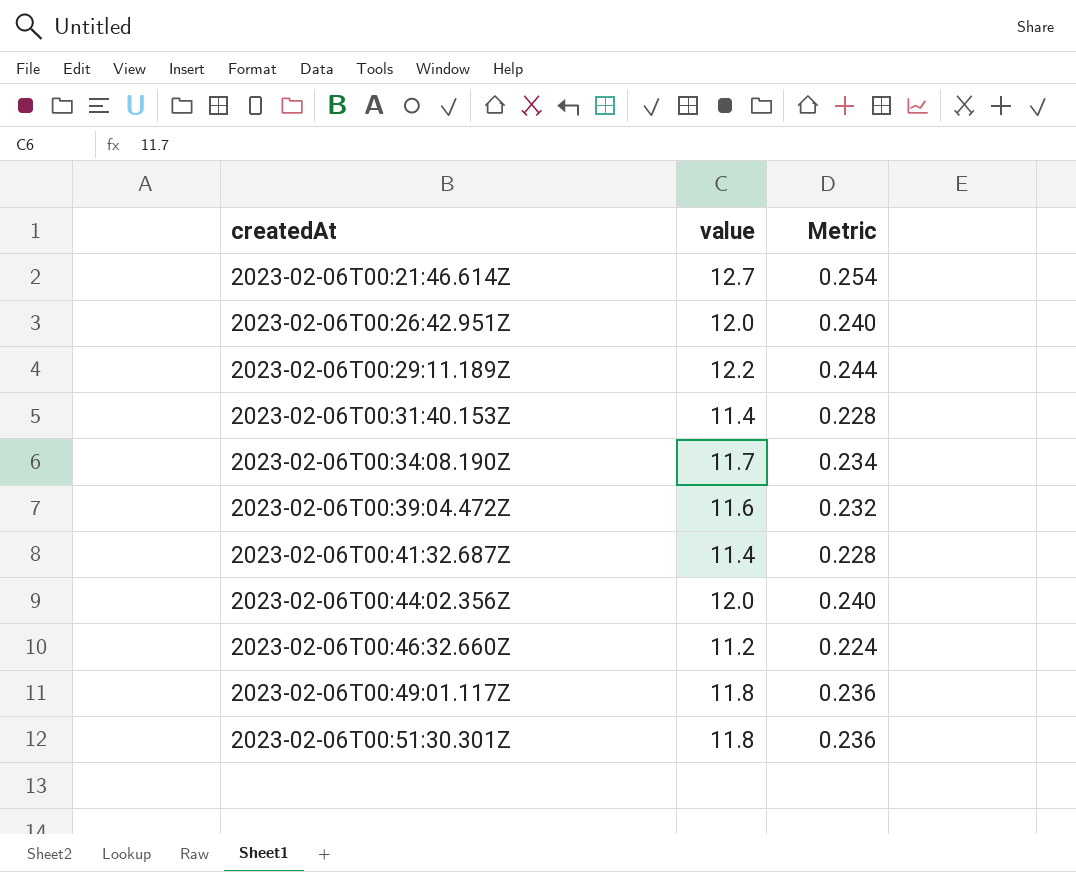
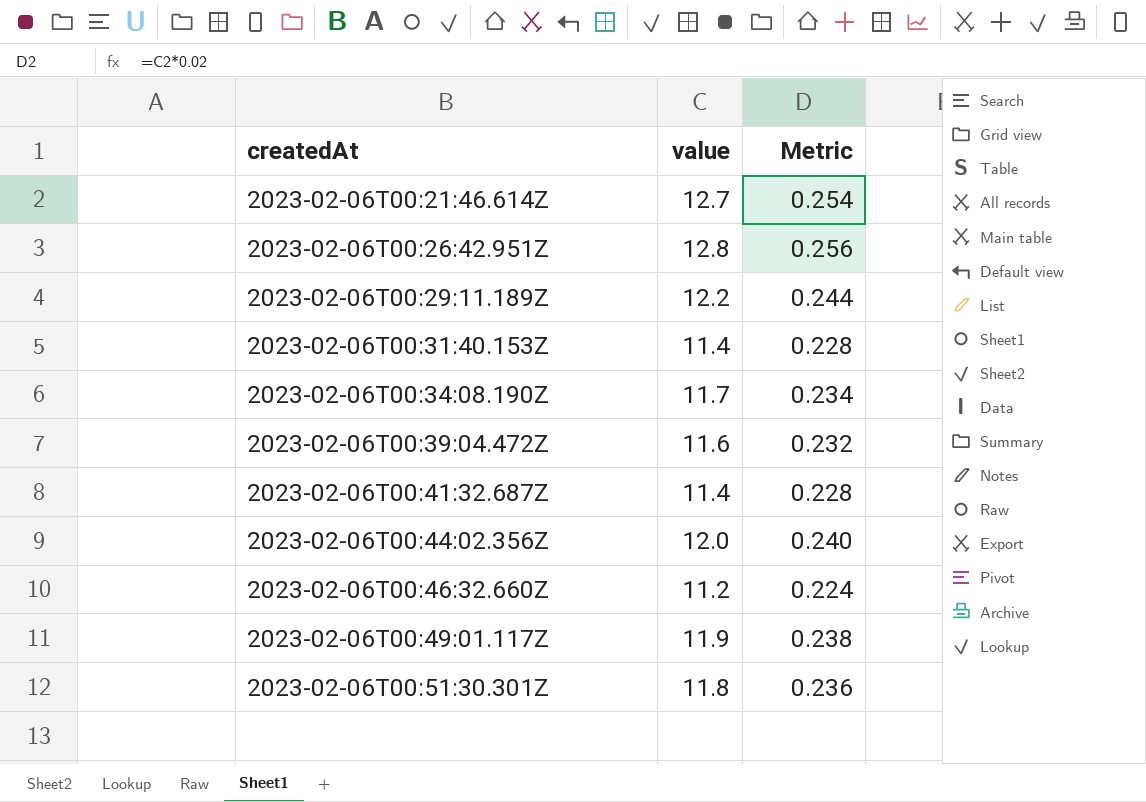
2023-02-06T00:26:42.951Z | value: 12.0 -> 12.8
2023-02-06T00:26:42.951Z | Metric: 0.240 -> 0.256
2023-02-06T00:49:01.117Z | value: 11.8 -> 11.9
2023-02-06T00:49:01.117Z | Metric: 0.236 -> 0.238

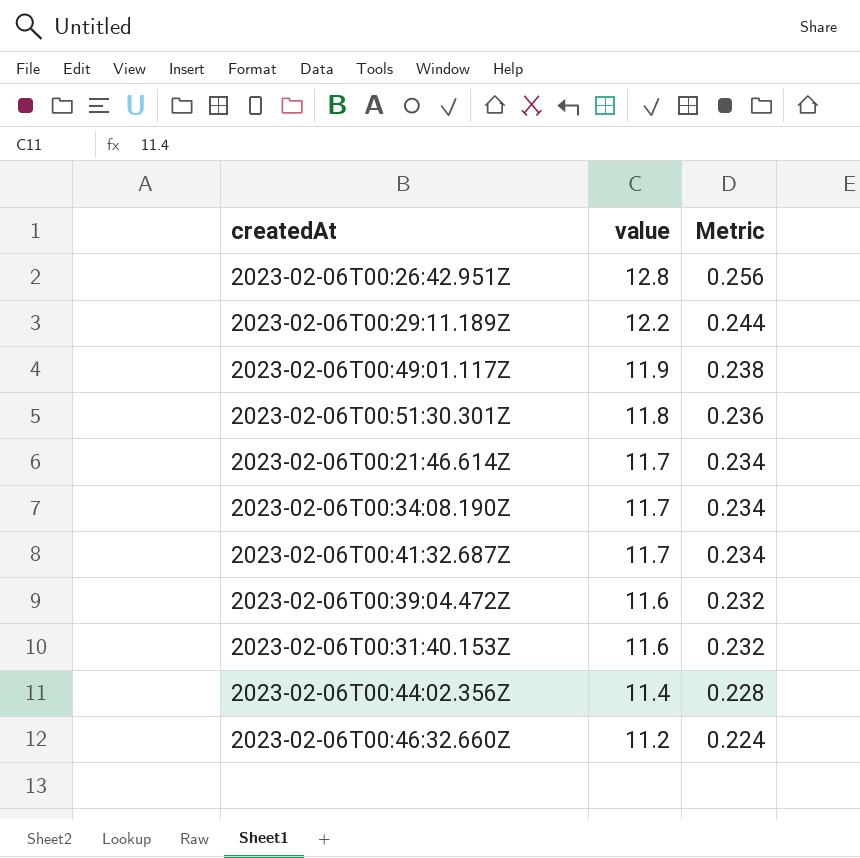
row order: createdAt ascending -> value descending
2023-02-06T00:21:46.614Z | value: 12.7 -> 11.7
2023-02-06T00:21:46.614Z | Metric: 0.254 -> 0.234
2023-02-06T00:41:32.687Z | value: 11.4 -> 11.7
2023-02-06T00:41:32.687Z | Metric: 0.228 -> 0.234
2023-02-06T00:31:40.153Z | value: 11.4 -> 11.6
2023-02-06T00:31:40.153Z | Metric: 0.228 -> 0.232
2023-02-06T00:44:02.356Z | value: 12.0 -> 11.4
2023-02-06T00:44:02.356Z | Metric: 0.240 -> 0.228

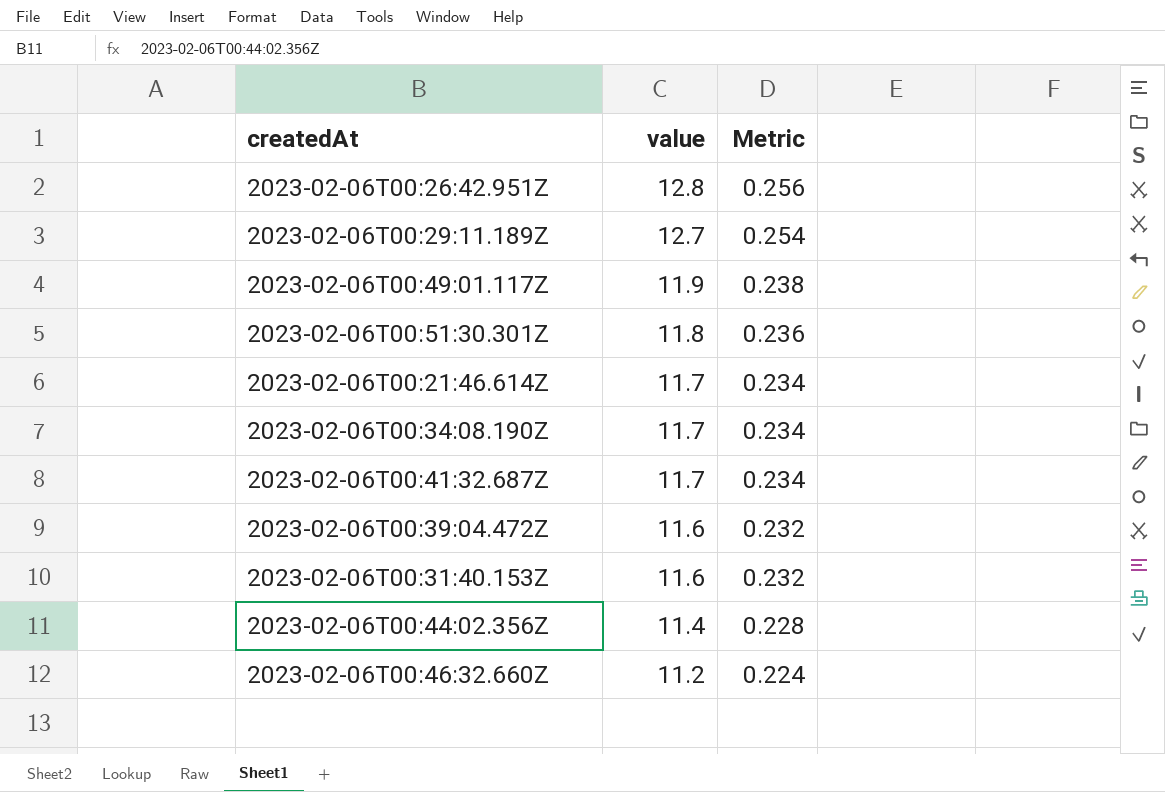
2023-02-06T00:29:11.189Z | value: 12.2 -> 12.7
2023-02-06T00:29:11.189Z | Metric: 0.244 -> 0.254

